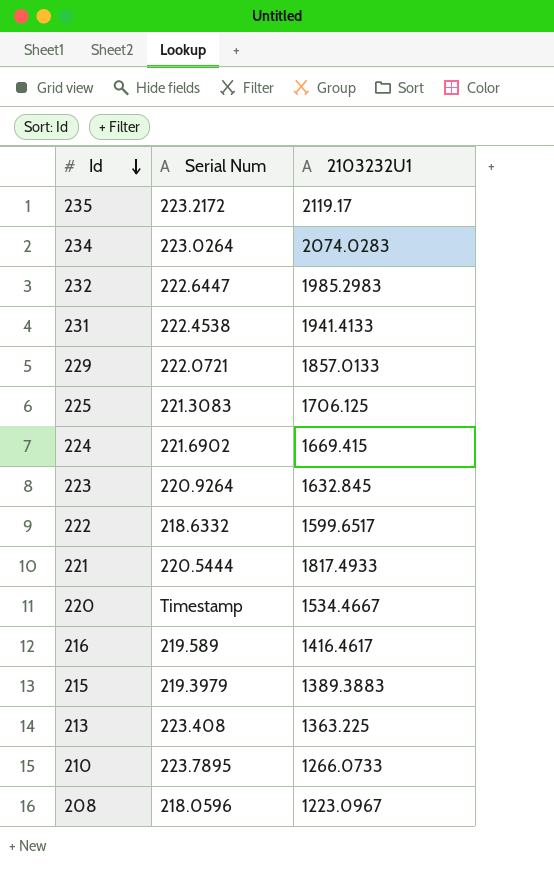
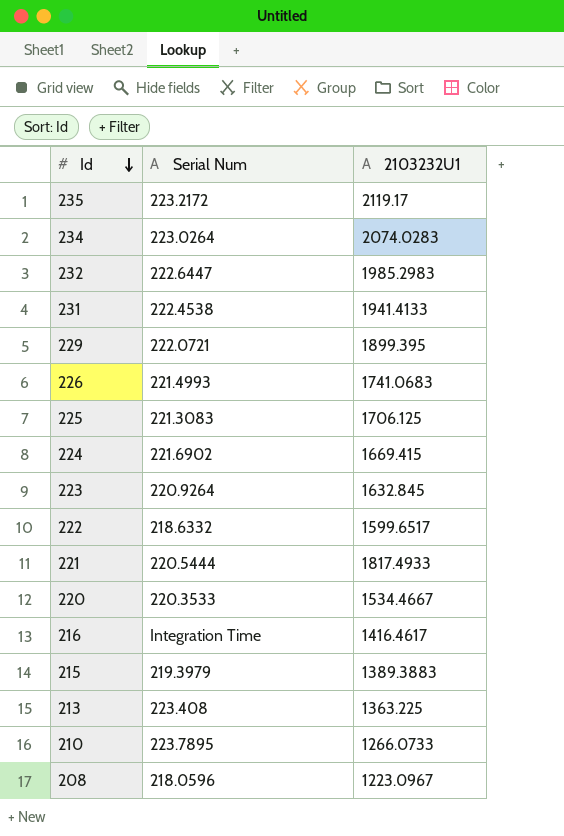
229 | 2103232U1: 1857.0133 -> 1899.395
row 226: none -> 221.4993 | 1741.0683
220 | Serial Num: Timestamp -> 220.3533
216 | Serial Num: 219.589 -> Integration Time

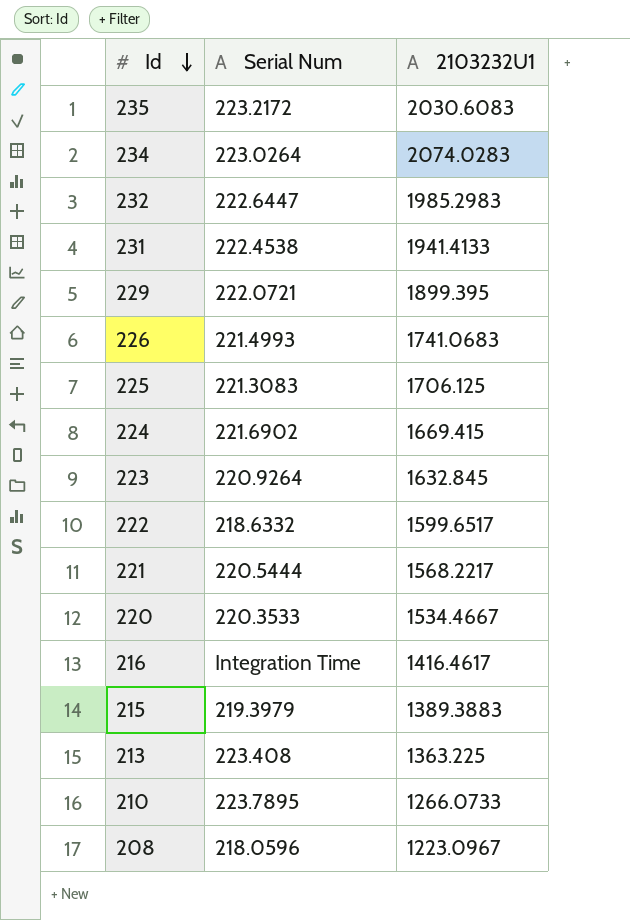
235 | 2103232U1: 2119.17 -> 2030.6083
221 | 2103232U1: 1817.4933 -> 1568.2217

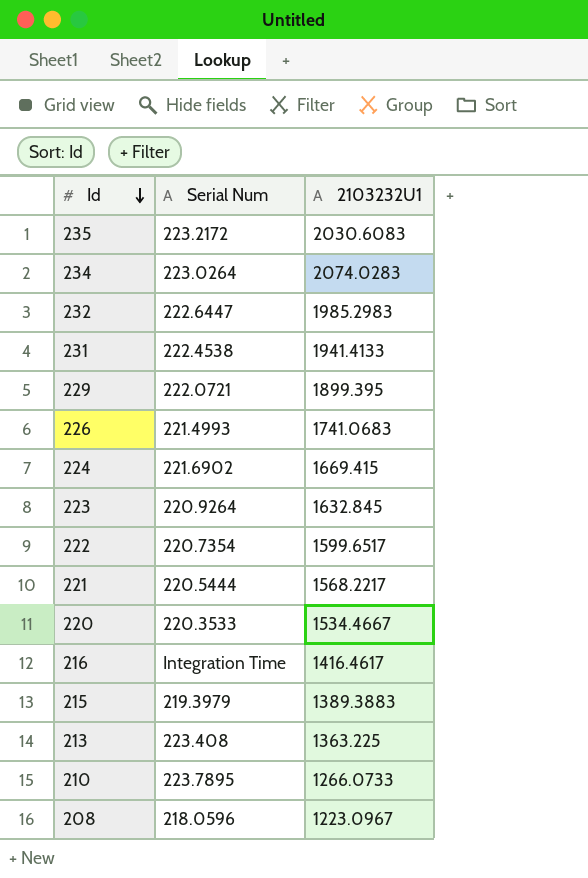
row 225: 221.3083 | 1706.125 -> none
222 | Serial Num: 218.6332 -> 220.7354

